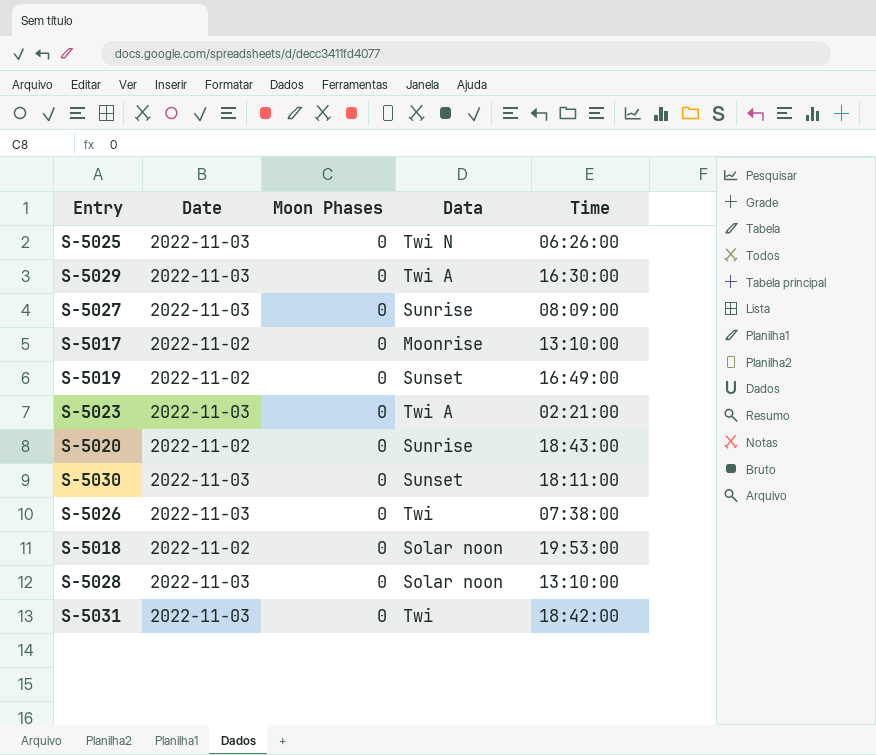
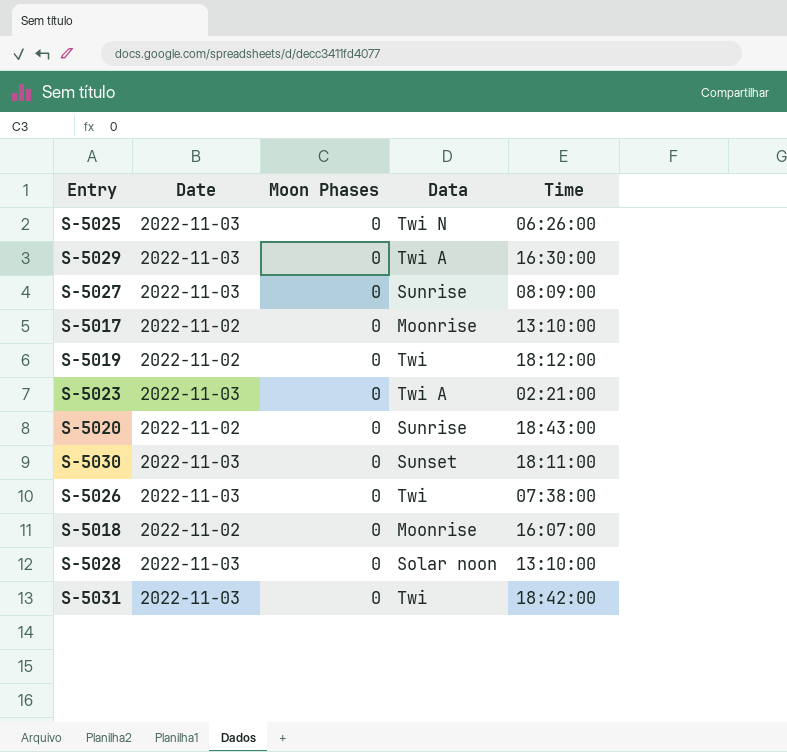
S-5019 | Data: Sunset -> Twi
S-5019 | Time: 16:49:00 -> 18:12:00
S-5018 | Data: Solar noon -> Moonrise
S-5018 | Time: 19:53:00 -> 16:07:00

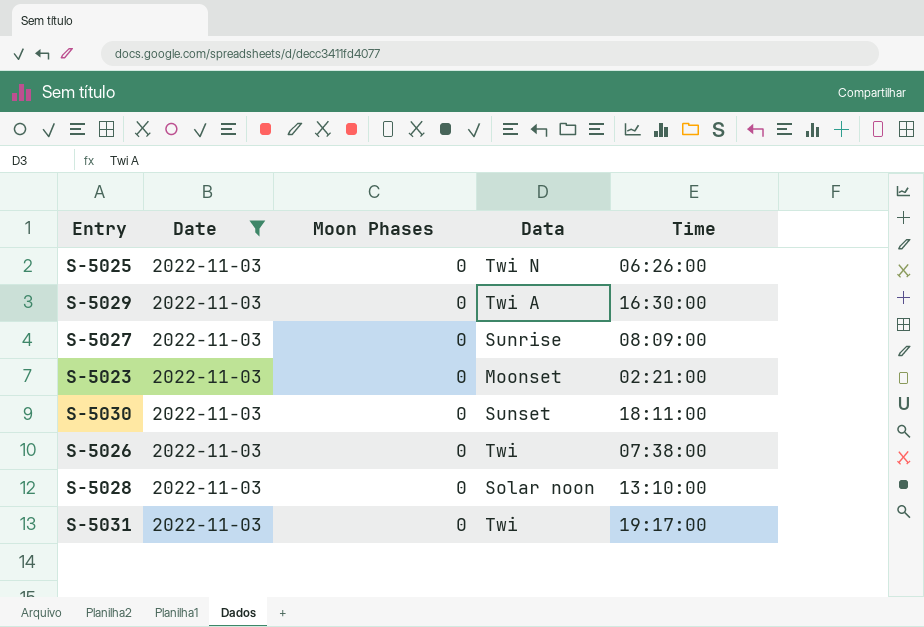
filter: none -> Date = 2022-11-03
S-5023 | Data: Twi A -> Moonset
S-5031 | Time: 18:42:00 -> 19:17:00

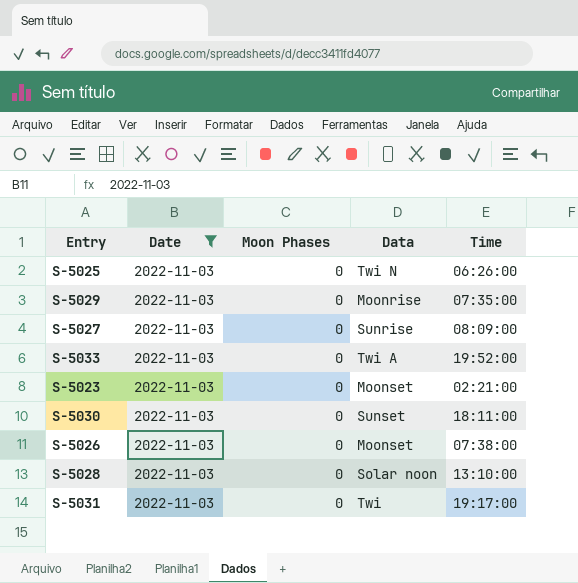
S-5029 | Data: Twi A -> Moonrise
S-5029 | Time: 16:30:00 -> 07:35:00
row S-5033: none -> 2022-11-03 | 0 | Twi A | 19:52:00
S-5026 | Data: Twi -> Moonset

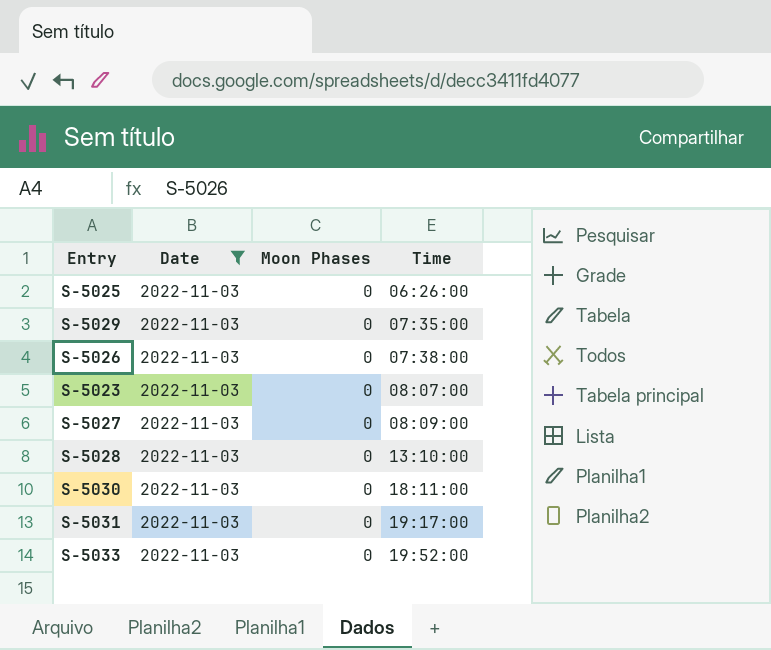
row order: none -> Time ascending
column Data | position: 4 -> none
S-5023 | Time: 02:21:00 -> 08:07:00

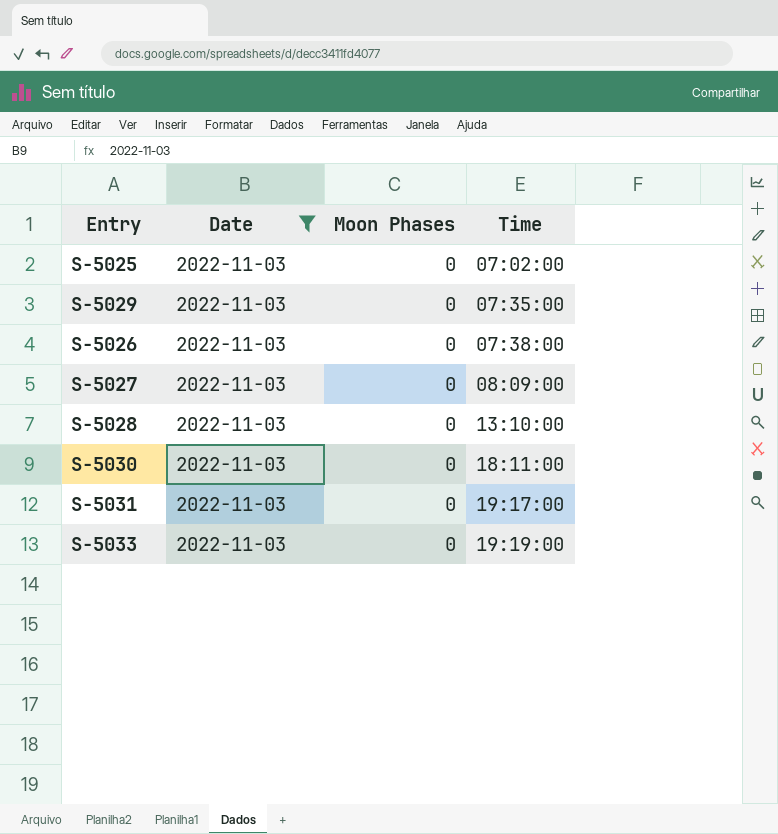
row S-5023: 2022-11-03 | 0 | 08:07:00 -> none
S-5025 | Time: 06:26:00 -> 07:02:00
S-5033 | Time: 19:52:00 -> 19:19:00

